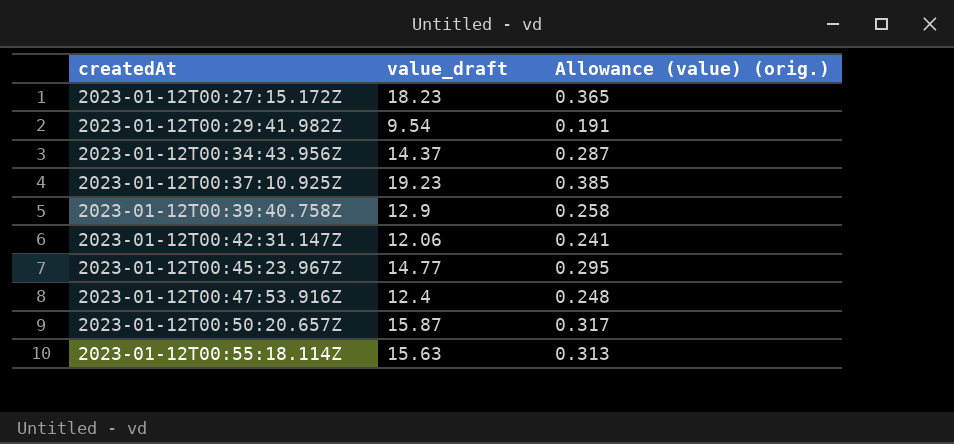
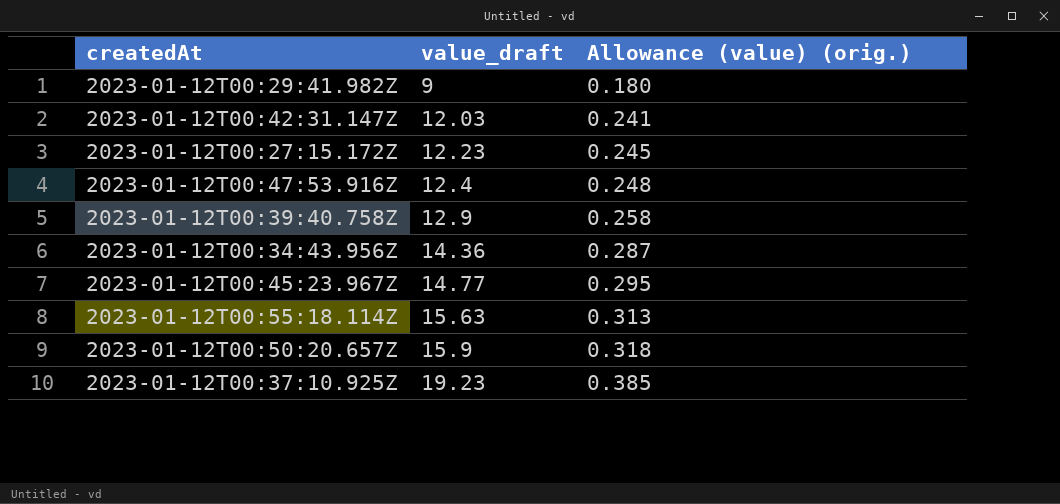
row order: createdAt ascending -> value_draft ascending
2023-01-12T00:29:41.982Z | value_draft: 9.54 -> 9
2023-01-12T00:29:41.982Z | Allowance (value) (orig.): 0.191 -> 0.180
2023-01-12T00:42:31.147Z | value_draft: 12.06 -> 12.03
2023-01-12T00:27:15.172Z | value_draft: 18.23 -> 12.23
2023-01-12T00:27:15.172Z | Allowance (value) (orig.): 0.365 -> 0.245
2023-01-12T00:34:43.956Z | value_draft: 14.37 -> 14.36
2023-01-12T00:50:20.657Z | value_draft: 15.87 -> 15.9
2023-01-12T00:50:20.657Z | Allowance (value) (orig.): 0.317 -> 0.318

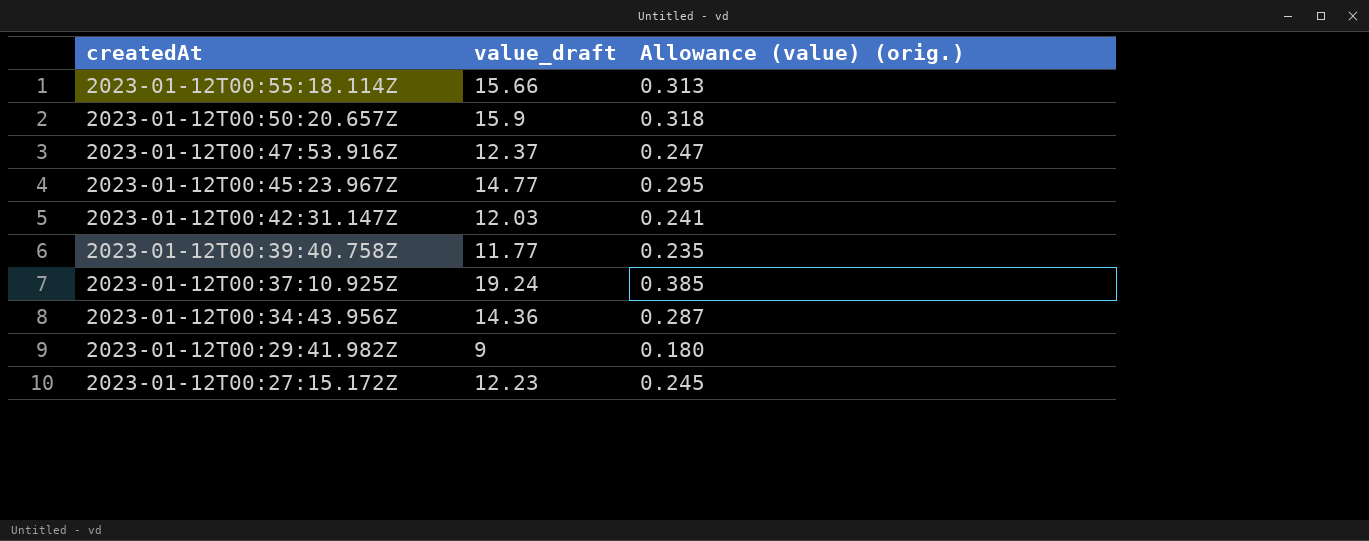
row order: value_draft ascending -> createdAt descending
2023-01-12T00:55:18.114Z | value_draft: 15.63 -> 15.66
2023-01-12T00:47:53.916Z | value_draft: 12.4 -> 12.37
2023-01-12T00:47:53.916Z | Allowance (value) (orig.): 0.248 -> 0.247
2023-01-12T00:39:40.758Z | value_draft: 12.9 -> 11.77
2023-01-12T00:39:40.758Z | Allowance (value) (orig.): 0.258 -> 0.235
2023-01-12T00:37:10.925Z | value_draft: 19.23 -> 19.24

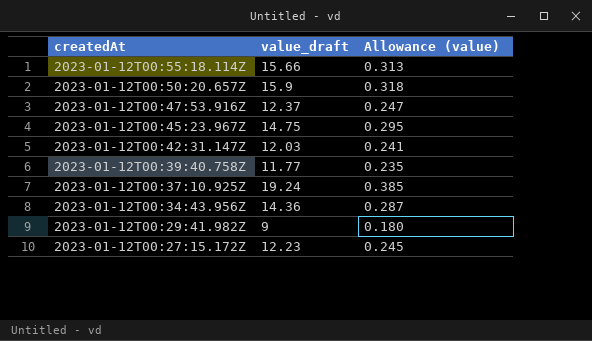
column name: Allowance (value) (orig.) -> Allowance (value)
2023-01-12T00:45:23.967Z | value_draft: 14.77 -> 14.75

